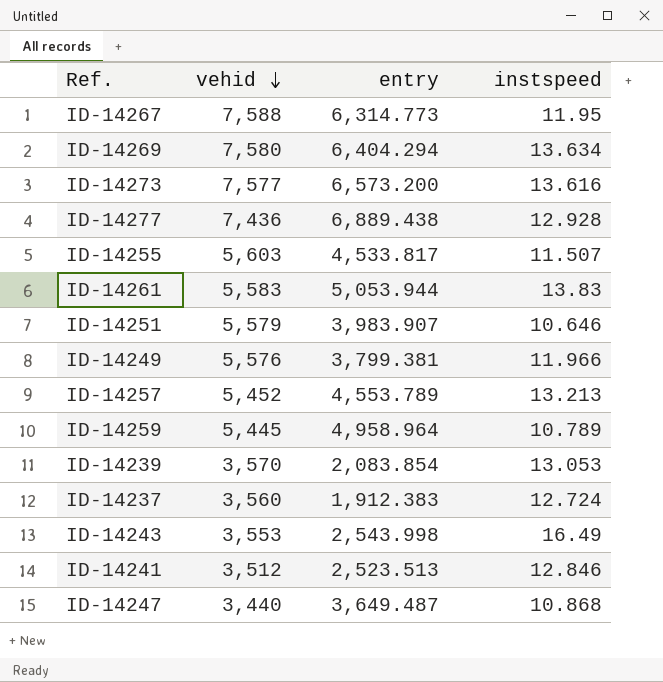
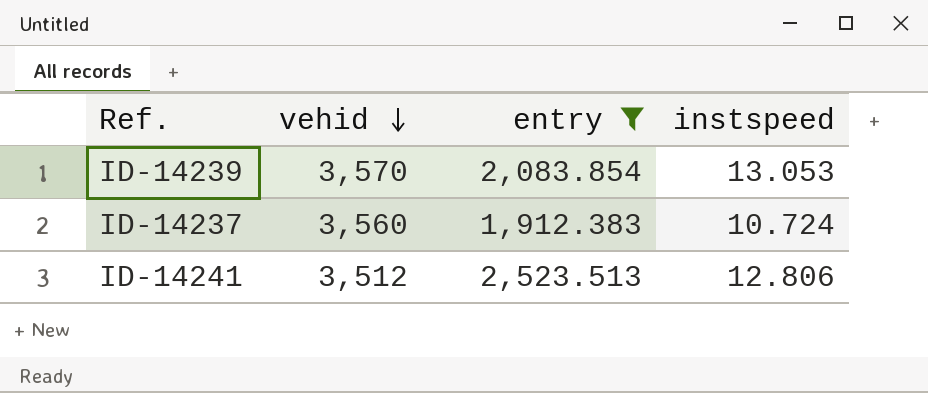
filter: none -> entry <= 2,523.513
ID-14237 | instspeed: 12.724 -> 10.724
ID-14241 | instspeed: 12.846 -> 12.806

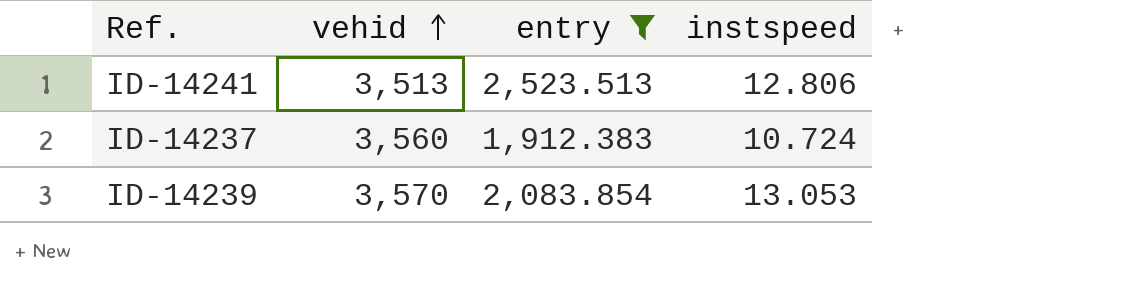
row order: vehid descending -> vehid ascending
ID-14241 | vehid: 3,512 -> 3,513

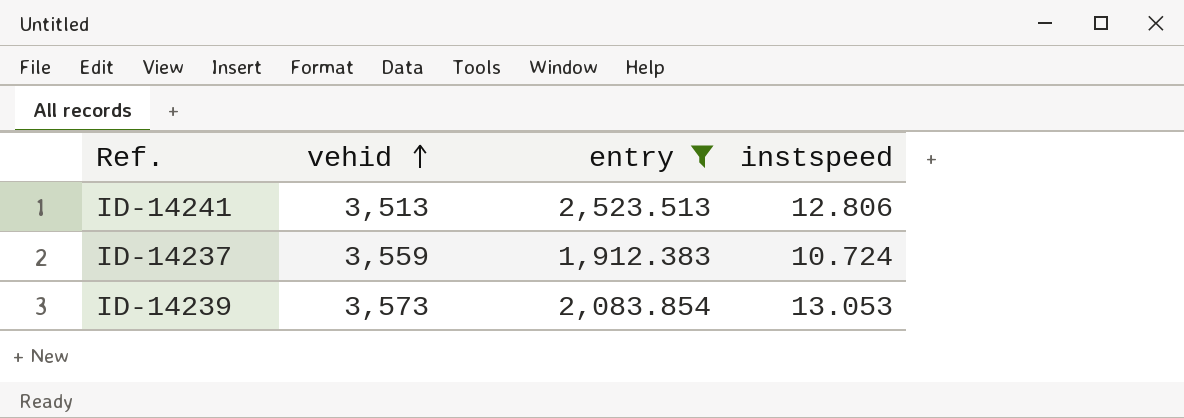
ID-14237 | vehid: 3,560 -> 3,559
ID-14239 | vehid: 3,570 -> 3,573

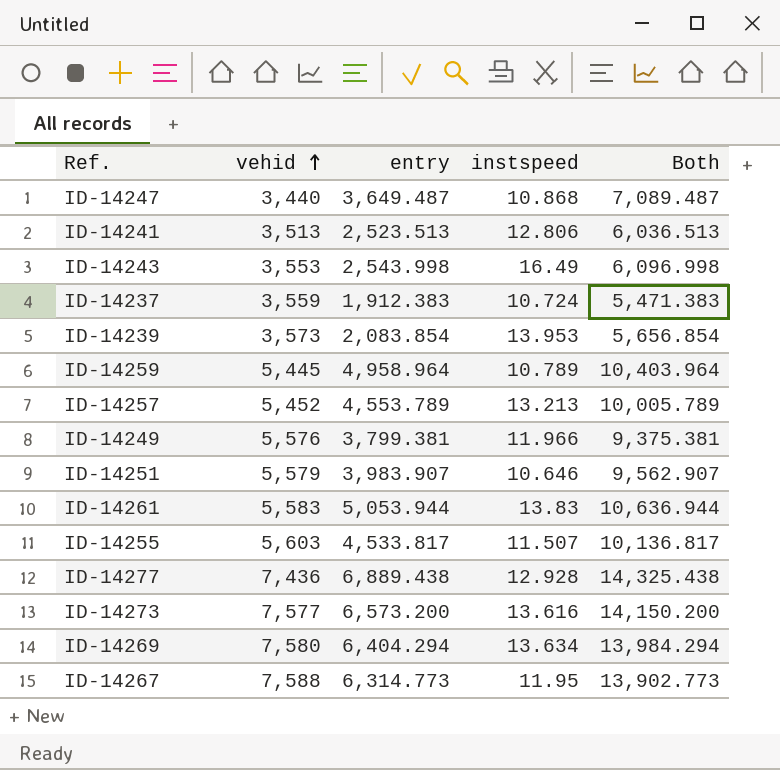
filter: entry <= 2,523.513 -> none
column Both | formula: none -> [vehid] + [entry]
ID-14239 | instspeed: 13.053 -> 13.953

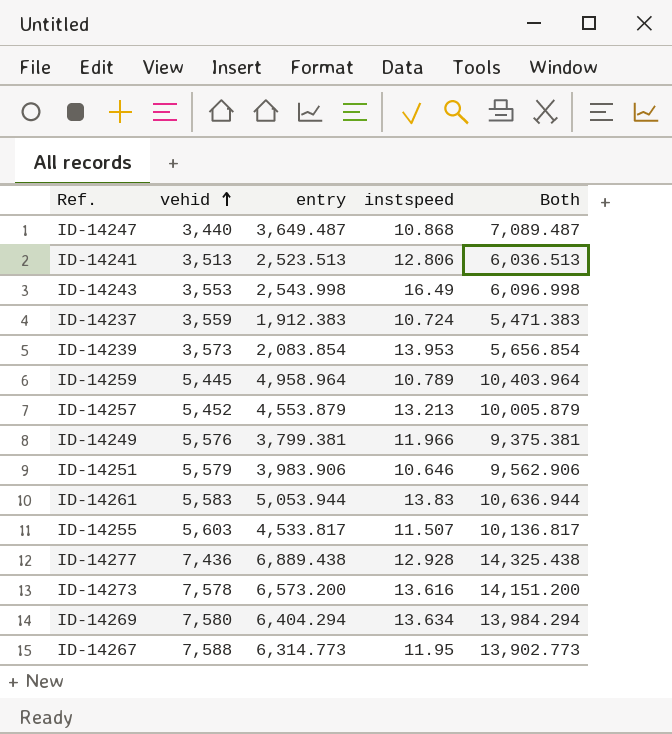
ID-14257 | entry: 4,553.789 -> 4,553.879
ID-14257 | Both: 10,005.789 -> 10,005.879
ID-14251 | entry: 3,983.907 -> 3,983.906
ID-14251 | Both: 9,562.907 -> 9,562.906
ID-14273 | vehid: 7,577 -> 7,578
ID-14273 | Both: 14,150.200 -> 14,151.200

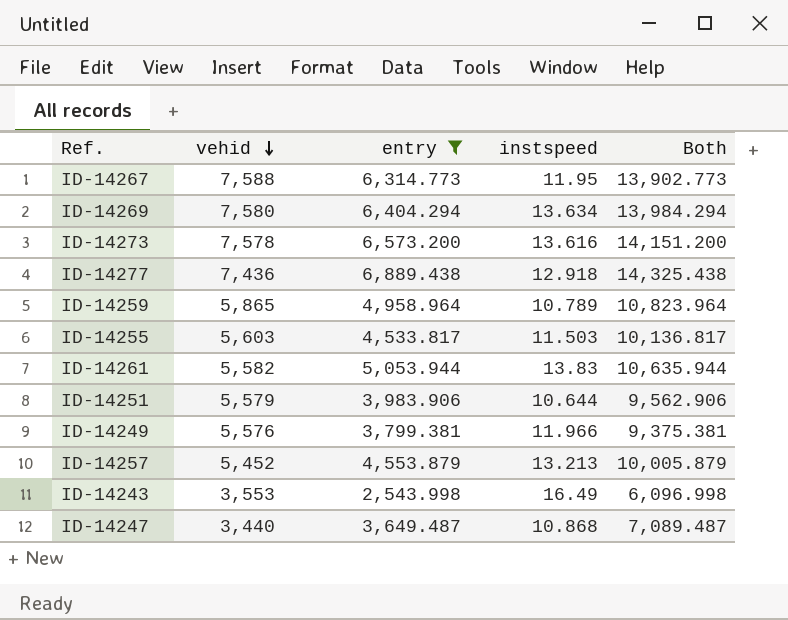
filter: none -> entry >= 2,543.998
row order: vehid ascending -> vehid descending
ID-14277 | instspeed: 12.928 -> 12.918
ID-14259 | vehid: 5,445 -> 5,865
ID-14259 | Both: 10,403.964 -> 10,823.964
ID-14255 | instspeed: 11.507 -> 11.503
ID-14261 | vehid: 5,583 -> 5,582
ID-14261 | Both: 10,636.944 -> 10,635.944
ID-14251 | instspeed: 10.646 -> 10.644

